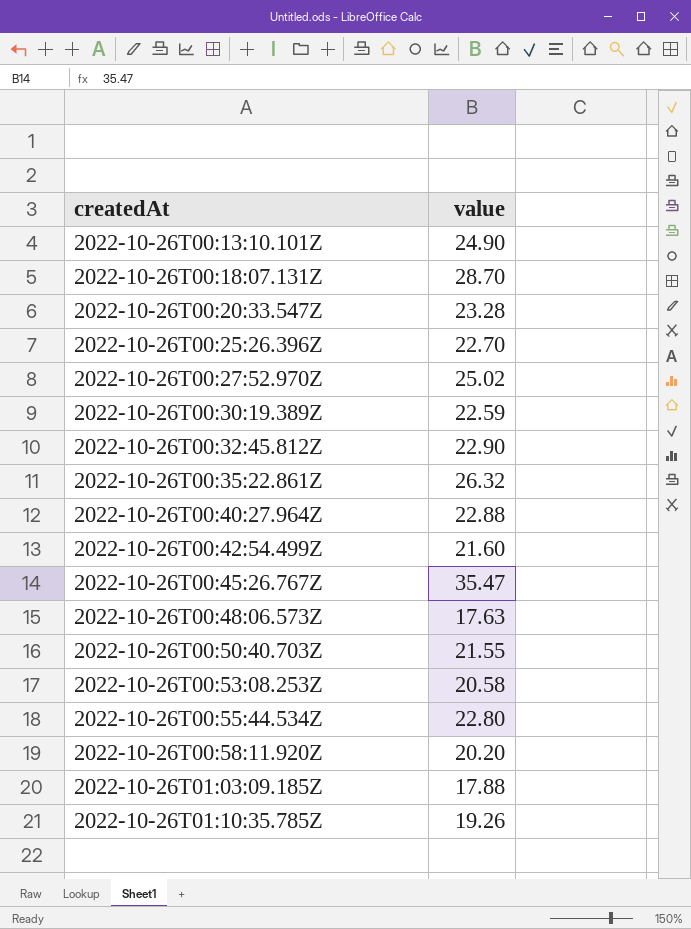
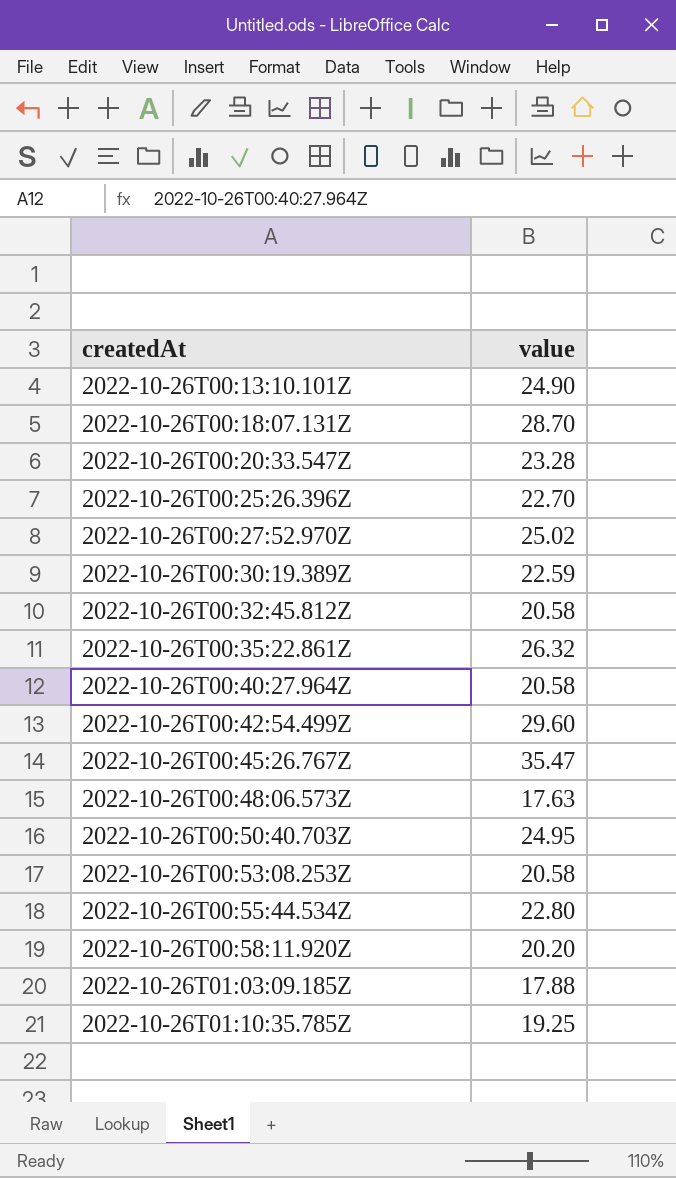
2022-10-26T00:32:45.812Z | value: 22.90 -> 20.58
2022-10-26T00:40:27.964Z | value: 22.88 -> 20.58
2022-10-26T00:42:54.499Z | value: 21.60 -> 29.60
2022-10-26T00:50:40.703Z | value: 21.55 -> 24.95
2022-10-26T01:10:35.785Z | value: 19.26 -> 19.25

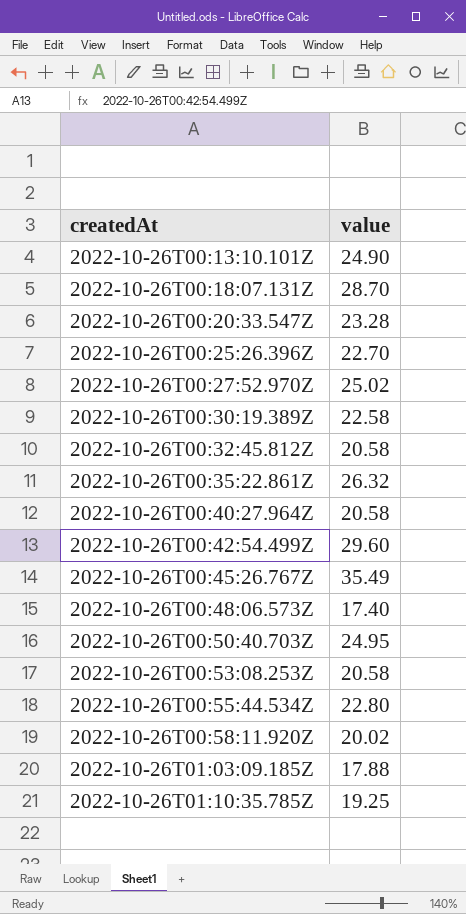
2022-10-26T00:30:19.389Z | value: 22.59 -> 22.58
2022-10-26T00:45:26.767Z | value: 35.47 -> 35.49
2022-10-26T00:48:06.573Z | value: 17.63 -> 17.40
2022-10-26T00:58:11.920Z | value: 20.20 -> 20.02

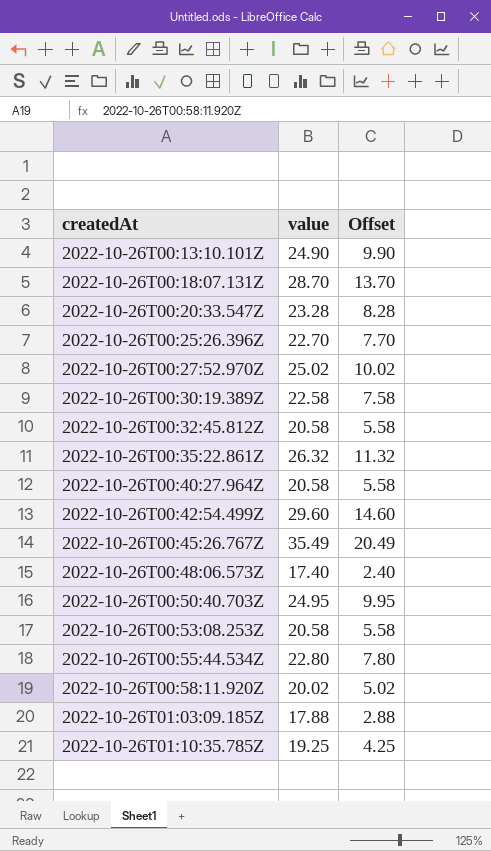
column Offset | formula: none -> [value] - 15

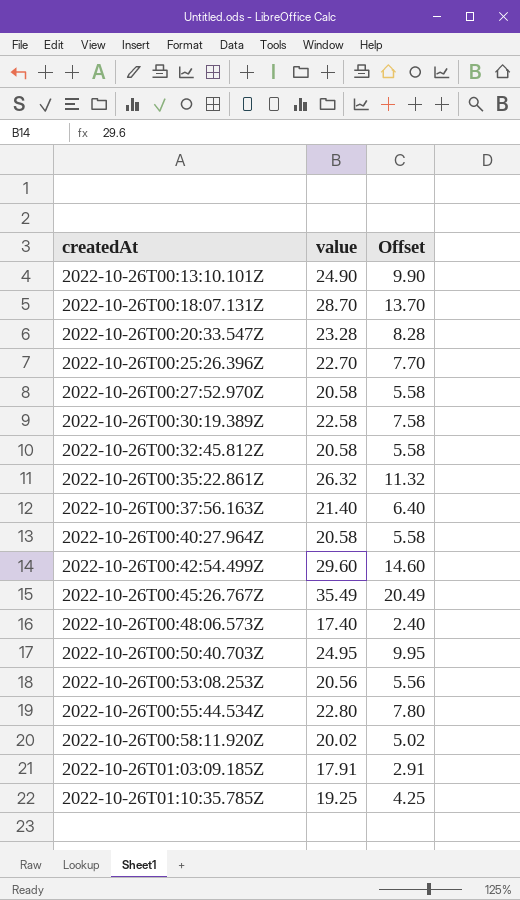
2022-10-26T00:27:52.970Z | value: 25.02 -> 20.58
2022-10-26T00:27:52.970Z | Offset: 10.02 -> 5.58
row 2022-10-26T00:37:56.163Z: none -> 21.40 | 6.40
2022-10-26T00:53:08.253Z | value: 20.58 -> 20.56
2022-10-26T00:53:08.253Z | Offset: 5.58 -> 5.56
2022-10-26T01:03:09.185Z | value: 17.88 -> 17.91
2022-10-26T01:03:09.185Z | Offset: 2.88 -> 2.91

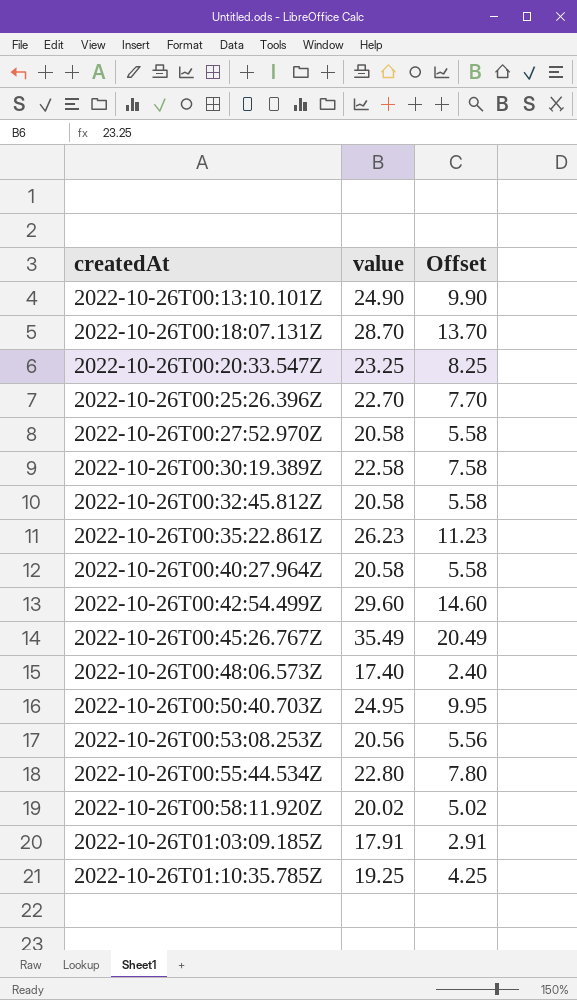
row 2022-10-26T00:37:56.163Z: 21.40 | 6.40 -> none
2022-10-26T00:20:33.547Z | value: 23.28 -> 23.25
2022-10-26T00:20:33.547Z | Offset: 8.28 -> 8.25
2022-10-26T00:35:22.861Z | value: 26.32 -> 26.23
2022-10-26T00:35:22.861Z | Offset: 11.32 -> 11.23

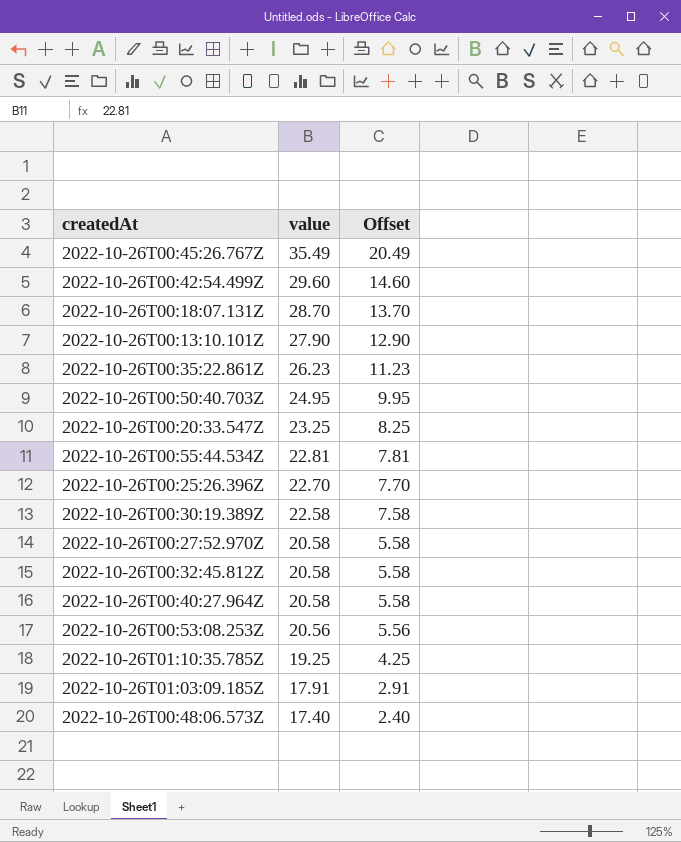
row order: createdAt ascending -> value descending
row 2022-10-26T00:58:11.920Z: 20.02 | 5.02 -> none
2022-10-26T00:13:10.101Z | value: 24.90 -> 27.90
2022-10-26T00:13:10.101Z | Offset: 9.90 -> 12.90
2022-10-26T00:55:44.534Z | value: 22.80 -> 22.81
2022-10-26T00:55:44.534Z | Offset: 7.80 -> 7.81

